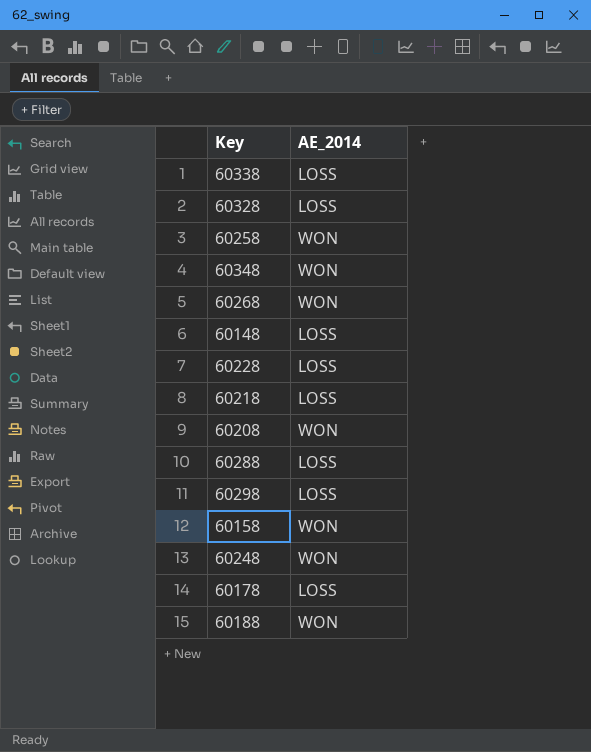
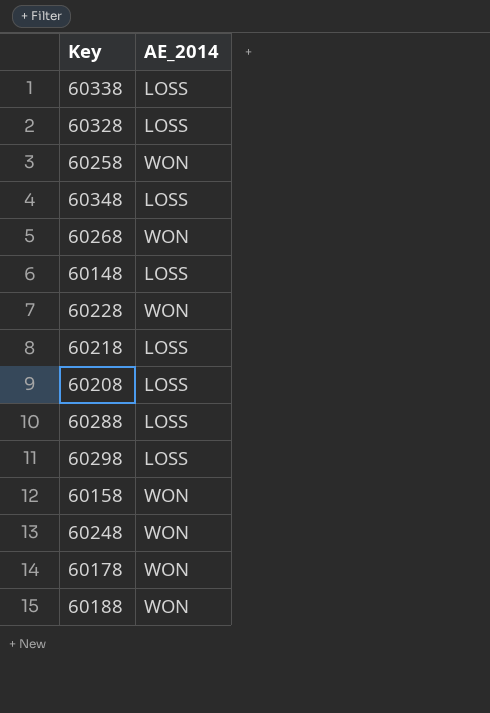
60348 | AE_2014: WON -> LOSS
60228 | AE_2014: LOSS -> WON
60208 | AE_2014: WON -> LOSS
60178 | AE_2014: LOSS -> WON

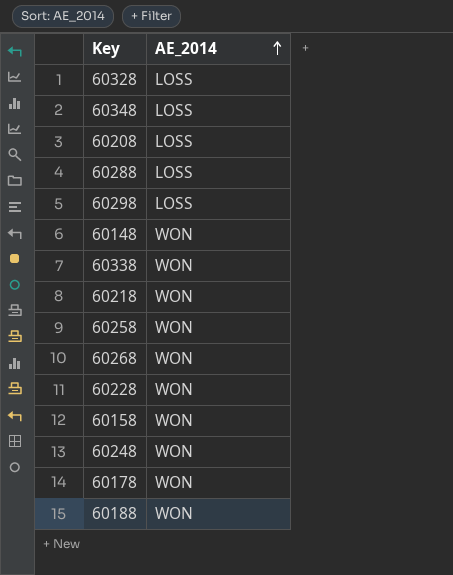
row order: none -> AE_2014 ascending
60148 | AE_2014: LOSS -> WON
60338 | AE_2014: LOSS -> WON
60218 | AE_2014: LOSS -> WON

